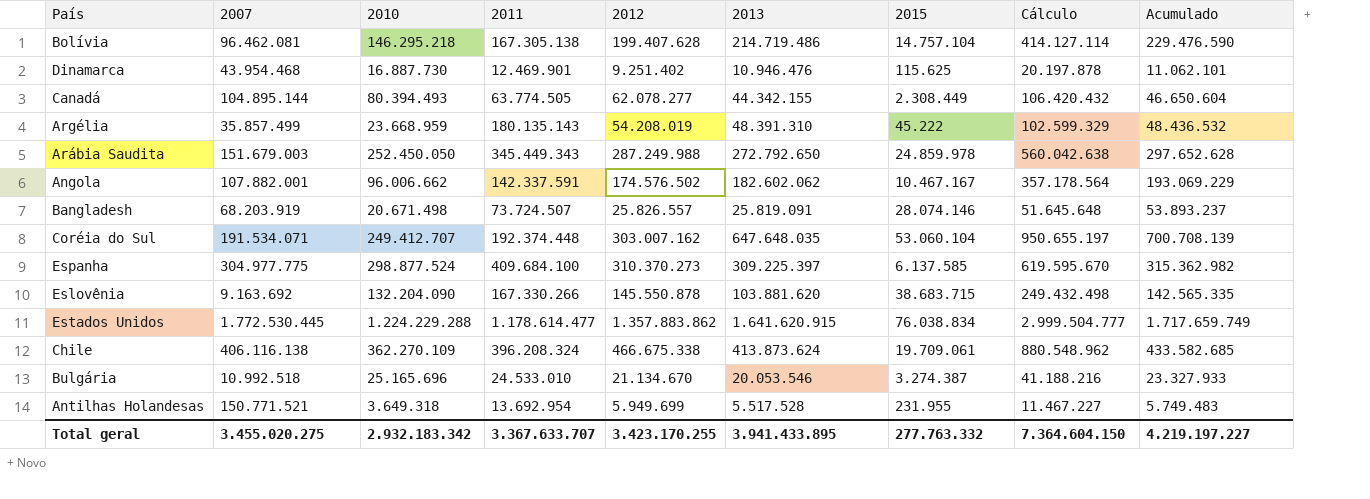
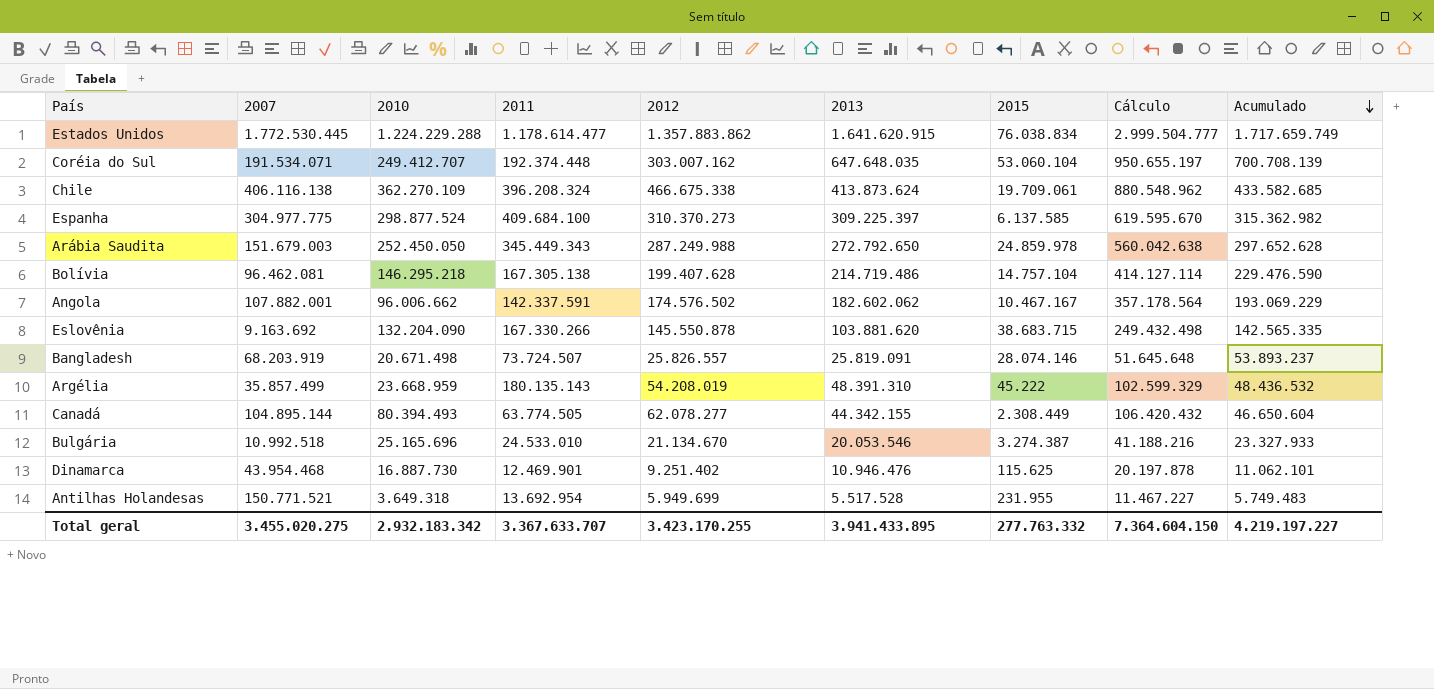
row order: none -> Acumulado descending

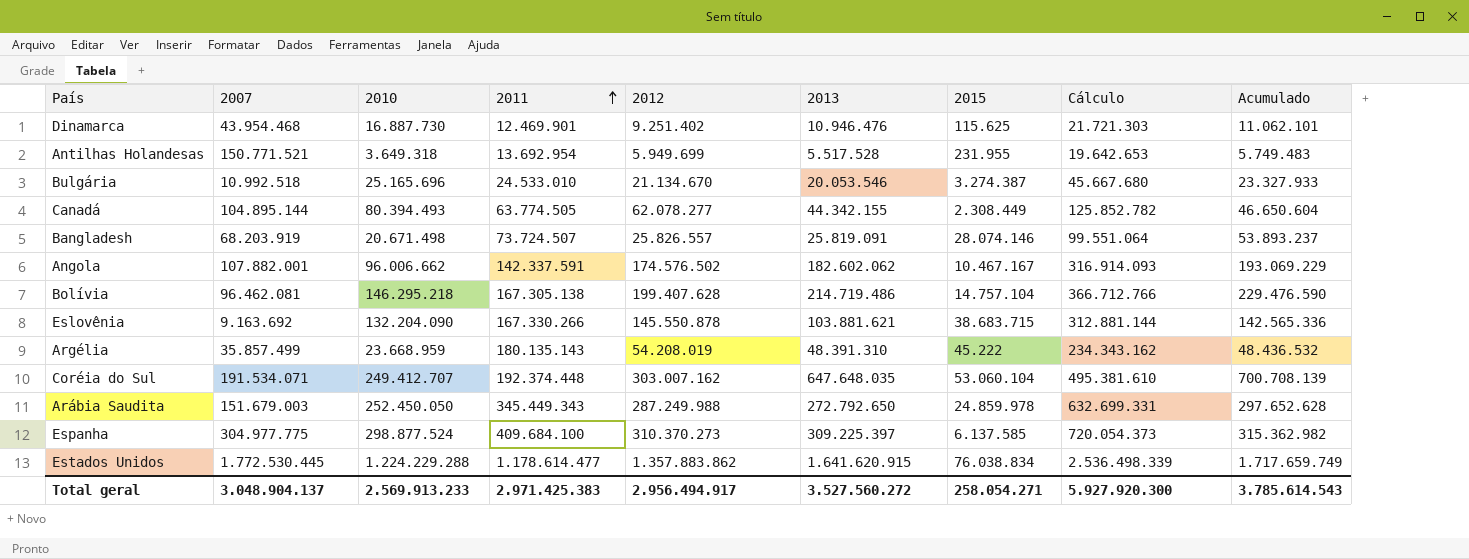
row order: Acumulado descending -> 2011 ascending
column Cálculo | formula: [2012] + [2013] -> [2011] + [2012]
row Chile: 406.116.138 | 362.270.109 | 396.208.324 | 466.675.338 | 413.873.624 | 19.709.061 | 880.548.962 | 433.582.685 -> none
Eslovênia | 2013: 103.881.620 -> 103.881.621
Eslovênia | Acumulado: 142.565.335 -> 142.565.336
Total geral | 2007: 3.455.020.275 -> 3.048.904.137
Total geral | 2010: 2.932.183.342 -> 2.569.913.233
Total geral | 2011: 3.367.633.707 -> 2.971.425.383
Total geral | 2012: 3.423.170.255 -> 2.956.494.917
Total geral | 2013: 3.941.433.895 -> 3.527.560.272
Total geral | 2015: 277.763.332 -> 258.054.271
Total geral | Cálculo: 7.364.604.150 -> 5.927.920.300
Total geral | Acumulado: 4.219.197.227 -> 3.785.614.543

